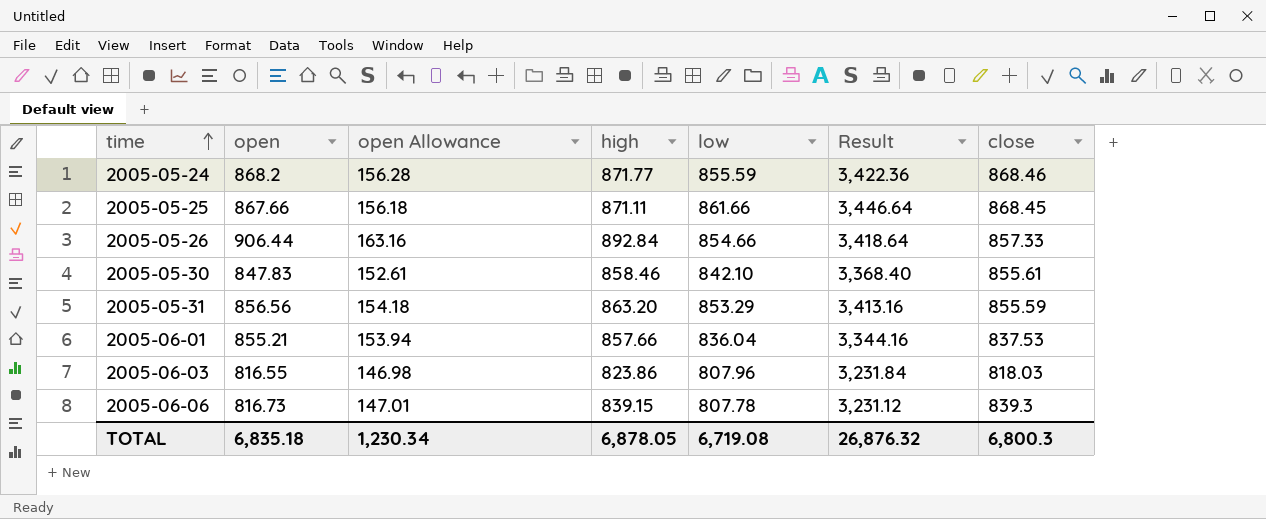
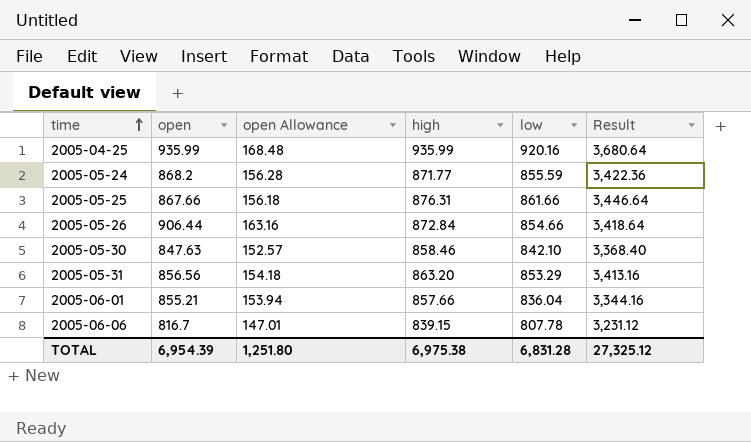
column close | position: 7 -> none
row 2005-06-03: 816.55 | 146.98 | 823.86 | 807.96 | 3,231.84 | 818.03 -> none
row 2005-04-25: none -> 935.99 | 168.48 | 935.99 | 920.16 | 3,680.64
2005-05-25 | high: 871.11 -> 876.31
2005-05-26 | high: 892.84 -> 872.84
2005-05-30 | open: 847.83 -> 847.63
2005-05-30 | open Allowance: 152.61 -> 152.57
2005-06-06 | open: 816.73 -> 816.7
TOTAL | open: 6,835.18 -> 6,954.39
TOTAL | open Allowance: 1,230.34 -> 1,251.80
TOTAL | high: 6,878.05 -> 6,975.38
TOTAL | low: 6,719.08 -> 6,831.28
TOTAL | Result: 26,876.32 -> 27,325.12

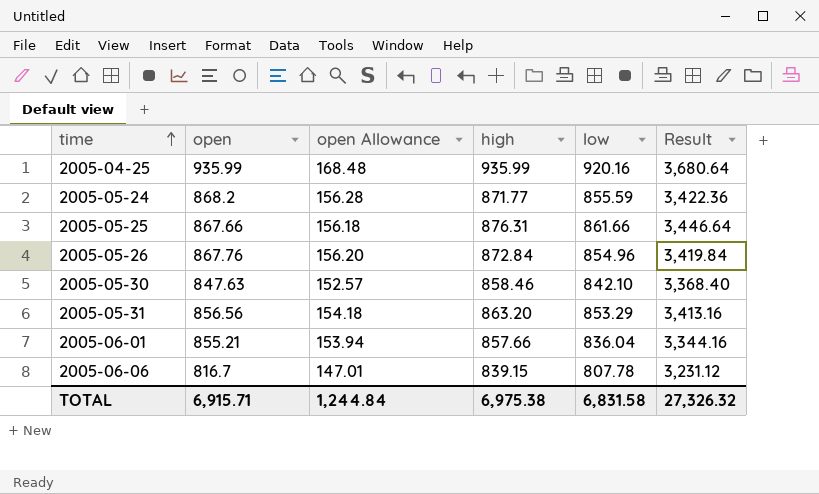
2005-05-26 | open: 906.44 -> 867.76
2005-05-26 | open Allowance: 163.16 -> 156.20
2005-05-26 | low: 854.66 -> 854.96
2005-05-26 | Result: 3,418.64 -> 3,419.84
TOTAL | open: 6,954.39 -> 6,915.71
TOTAL | open Allowance: 1,251.80 -> 1,244.84
TOTAL | low: 6,831.28 -> 6,831.58
TOTAL | Result: 27,325.12 -> 27,326.32

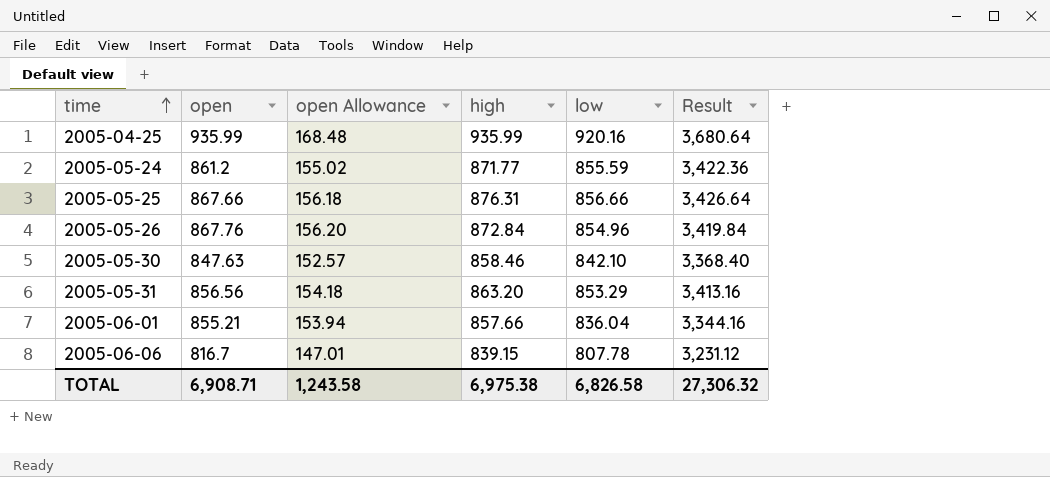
2005-05-24 | open: 868.2 -> 861.2
2005-05-24 | open Allowance: 156.28 -> 155.02
2005-05-25 | low: 861.66 -> 856.66
2005-05-25 | Result: 3,446.64 -> 3,426.64
TOTAL | open: 6,915.71 -> 6,908.71
TOTAL | open Allowance: 1,244.84 -> 1,243.58
TOTAL | low: 6,831.58 -> 6,826.58
TOTAL | Result: 27,326.32 -> 27,306.32

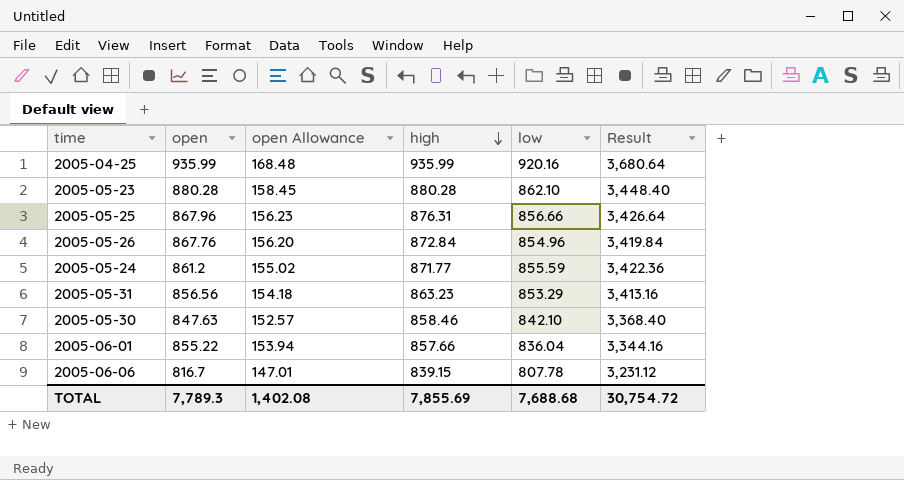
row order: time ascending -> high descending
row 2005-05-23: none -> 880.28 | 158.45 | 880.28 | 862.10 | 3,448.40
2005-05-25 | open: 867.66 -> 867.96
2005-05-25 | open Allowance: 156.18 -> 156.23
2005-05-31 | high: 863.20 -> 863.23
2005-06-01 | open: 855.21 -> 855.22
TOTAL | open: 6,908.71 -> 7,789.3
TOTAL | open Allowance: 1,243.58 -> 1,402.08
TOTAL | high: 6,975.38 -> 7,855.69
TOTAL | low: 6,826.58 -> 7,688.68
TOTAL | Result: 27,306.32 -> 30,754.72

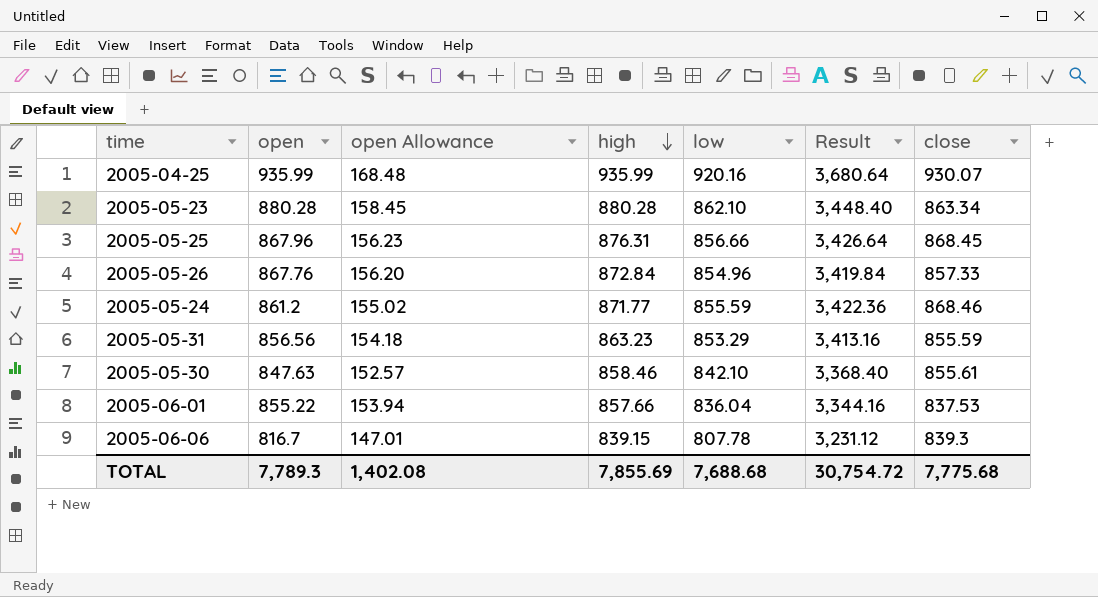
column close | position: none -> 7

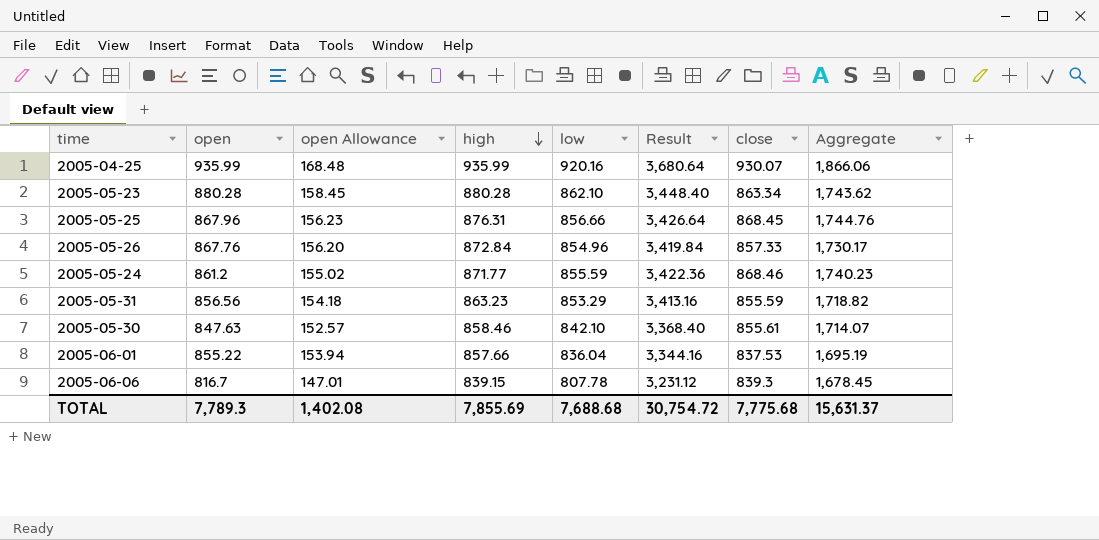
column Aggregate | formula: none -> [high] + [close]

